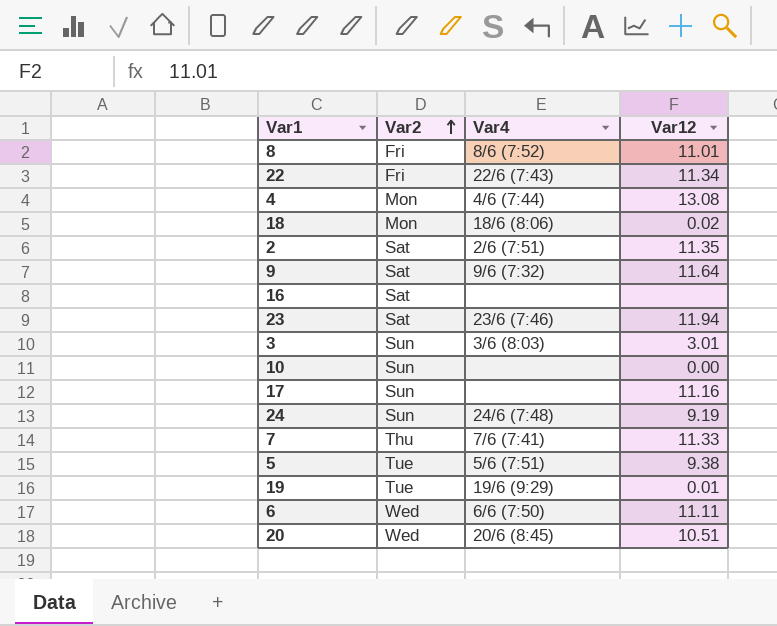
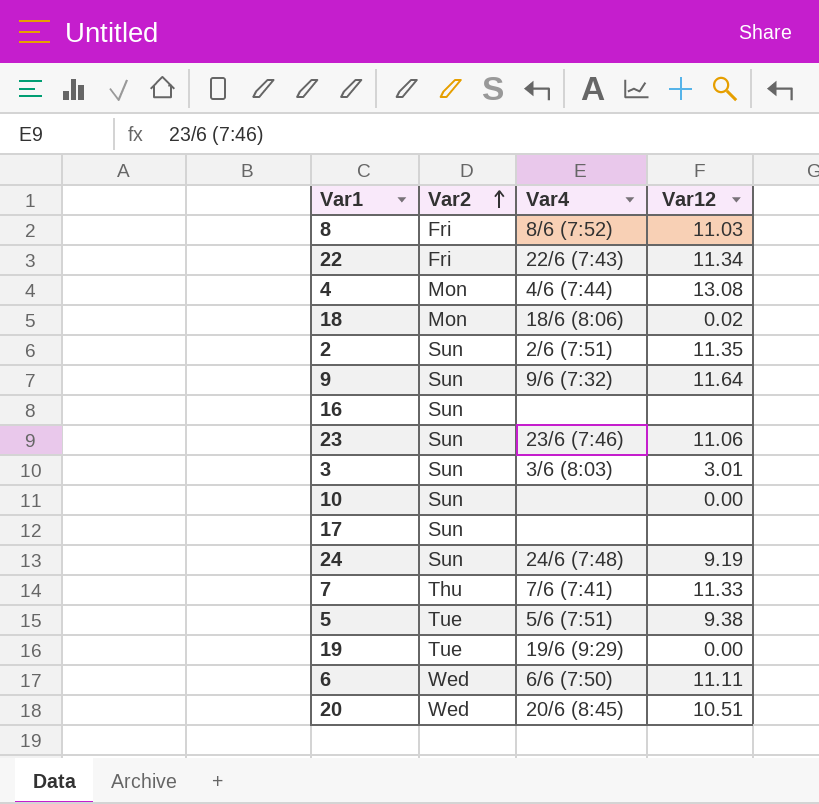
8 | Var12: 11.01 -> 11.03
2 | Var2: Sat -> Sun
9 | Var2: Sat -> Sun
16 | Var2: Sat -> Sun
23 | Var2: Sat -> Sun
23 | Var12: 11.94 -> 11.06
17 | Var12: 11.16 -> none
19 | Var12: 0.01 -> 0.00

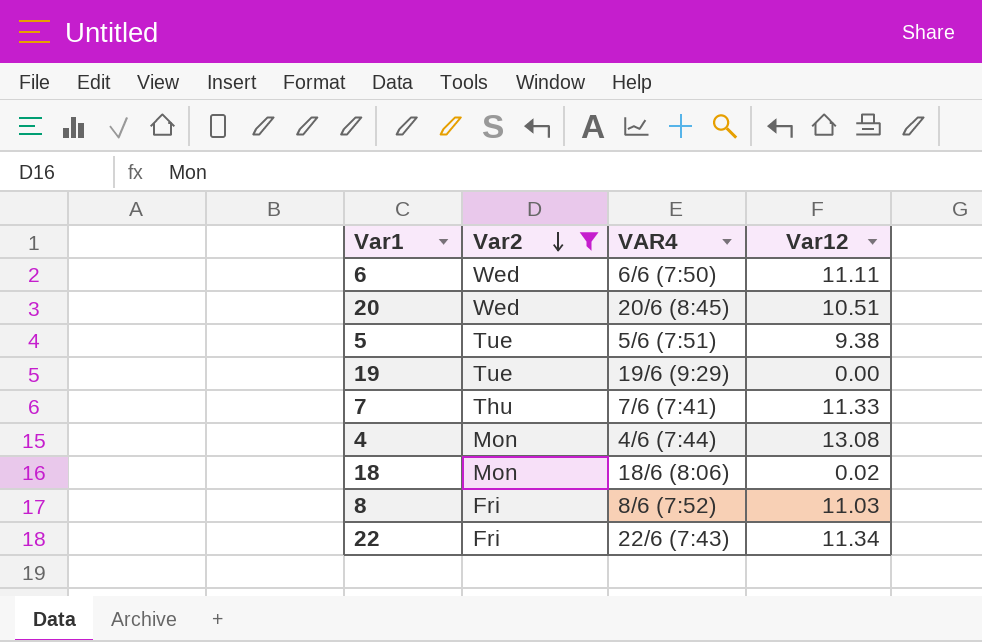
filter: none -> Var2 != Sun
row order: Var2 ascending -> Var2 descending
column name: Var4 -> VAR4

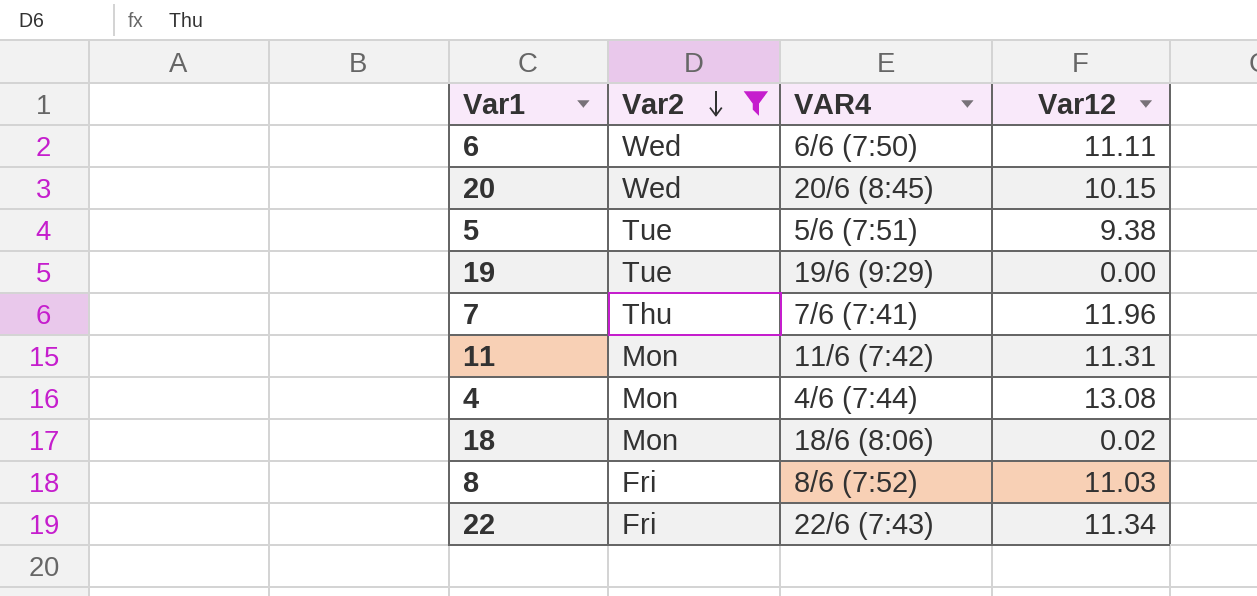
20 | Var12: 10.51 -> 10.15
7 | Var12: 11.33 -> 11.96
row 11: none -> Mon | 11/6 (7:42) | 11.31

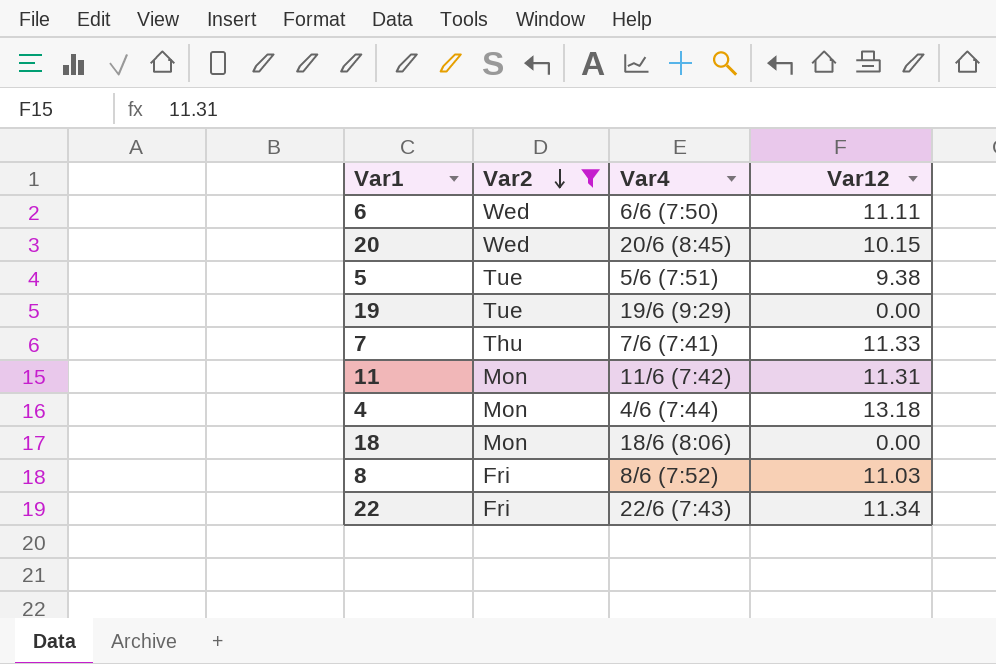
column name: VAR4 -> Var4
7 | Var12: 11.96 -> 11.33
4 | Var12: 13.08 -> 13.18
18 | Var12: 0.02 -> 0.00

